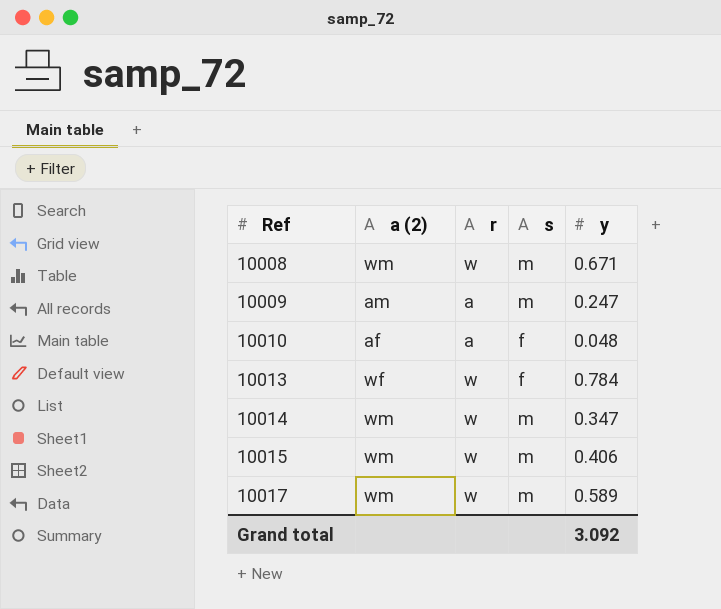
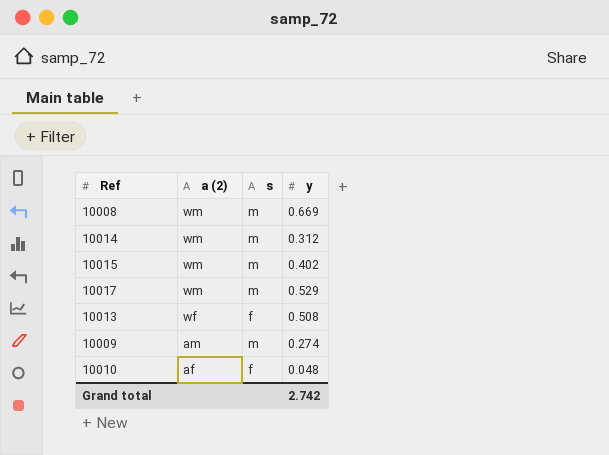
row order: Ref ascending -> a (2) descending
column r | position: 3 -> none
10008 | y: 0.671 -> 0.669
10014 | y: 0.347 -> 0.312
10015 | y: 0.406 -> 0.402
10017 | y: 0.589 -> 0.529
10013 | y: 0.784 -> 0.508
10009 | y: 0.247 -> 0.274
Grand total | y: 3.092 -> 2.742

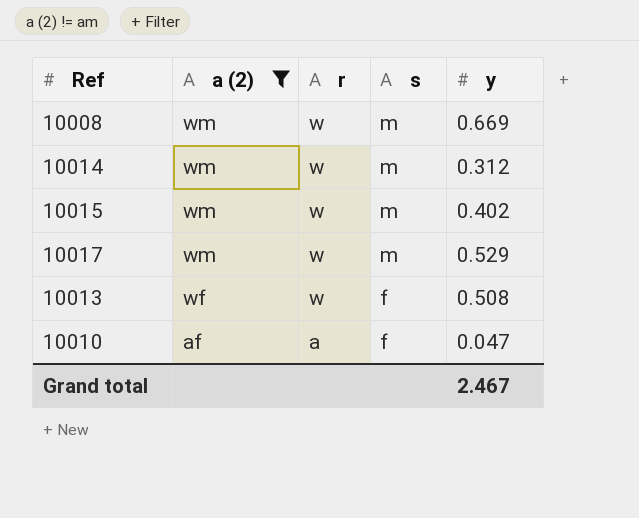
filter: none -> a (2) != am
column r | position: none -> 3
10010 | y: 0.048 -> 0.047
Grand total | y: 2.742 -> 2.467

